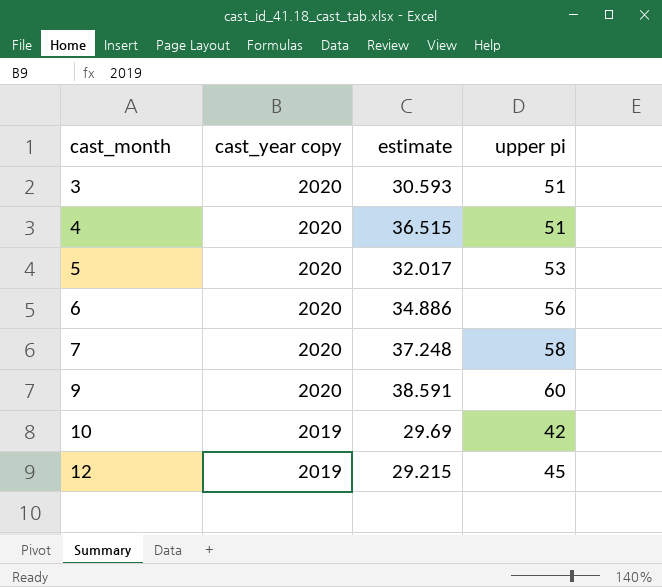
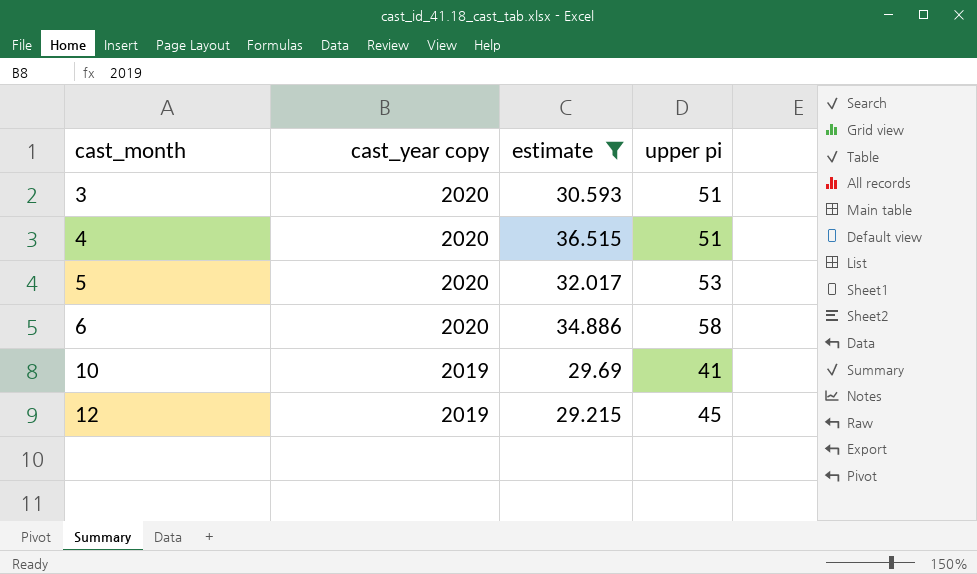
filter: none -> estimate <= 36.515
6 | upper pi: 56 -> 58
10 | upper pi: 42 -> 41

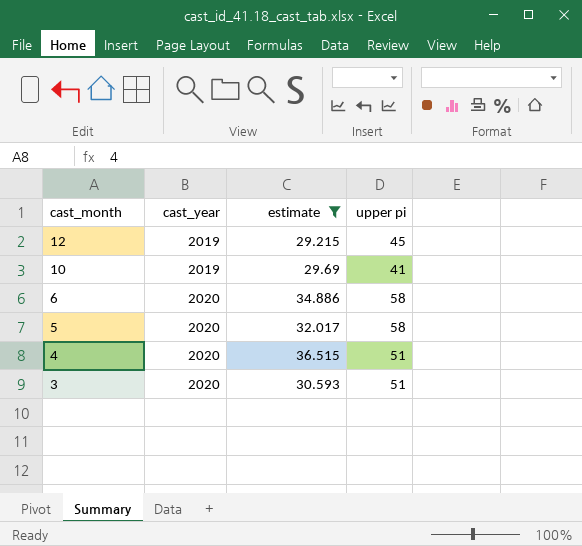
row order: cast_month ascending -> cast_month descending
column name: cast_year copy -> cast_year
5 | upper pi: 53 -> 58

